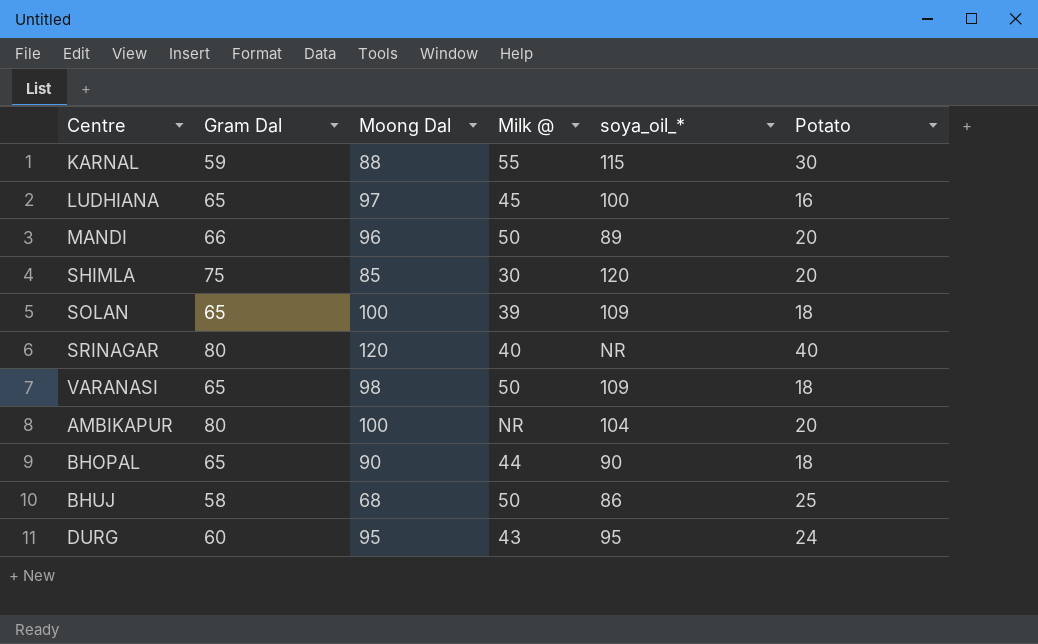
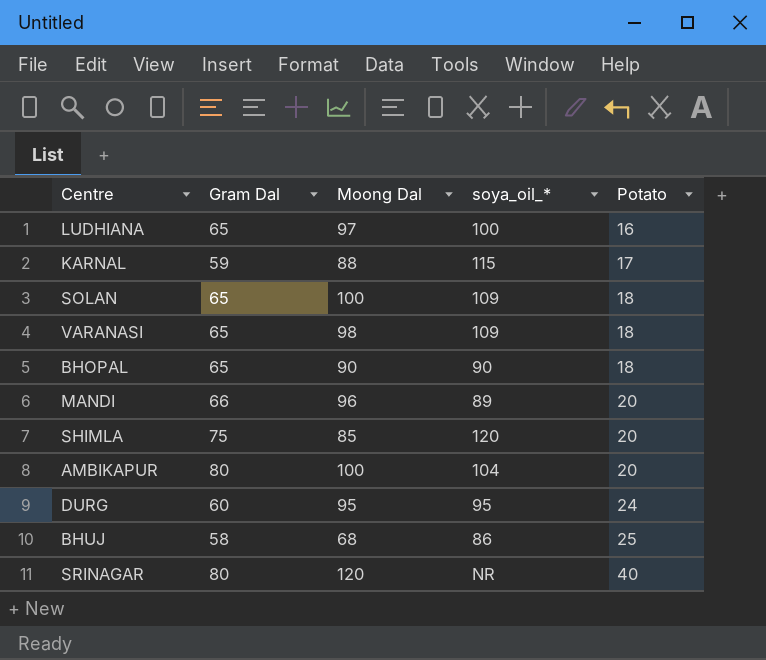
row order: none -> Potato ascending
column Milk @ | position: 4 -> none
KARNAL | Potato: 30 -> 17

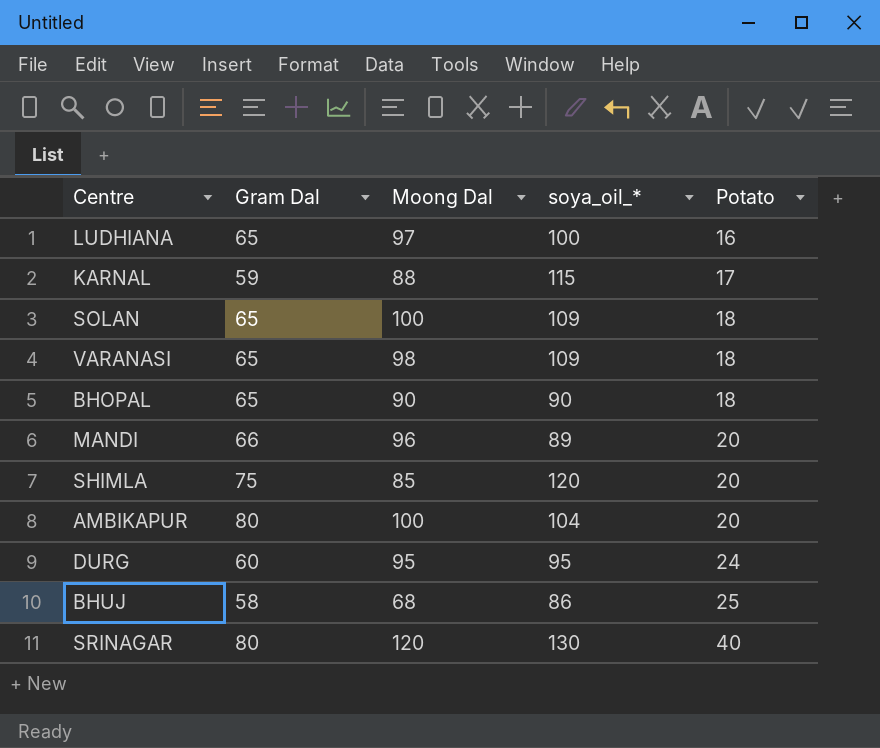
SRINAGAR | soya_oil_*: NR -> 130

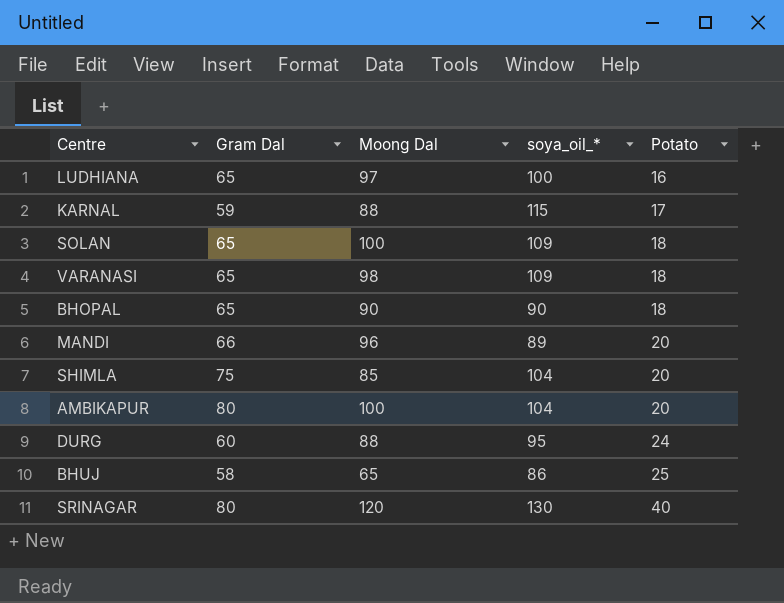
SHIMLA | soya_oil_*: 120 -> 104
DURG | Moong Dal: 95 -> 88
BHUJ | Moong Dal: 68 -> 65

